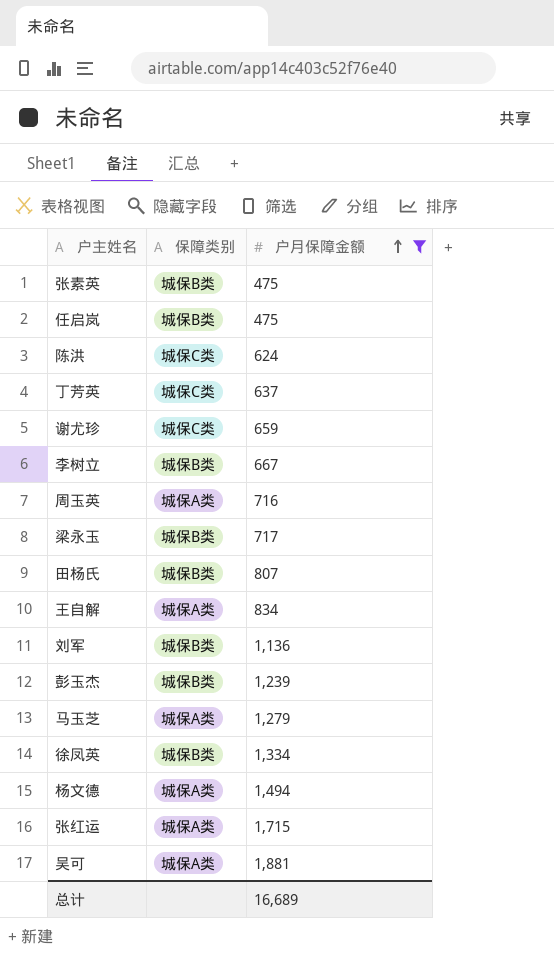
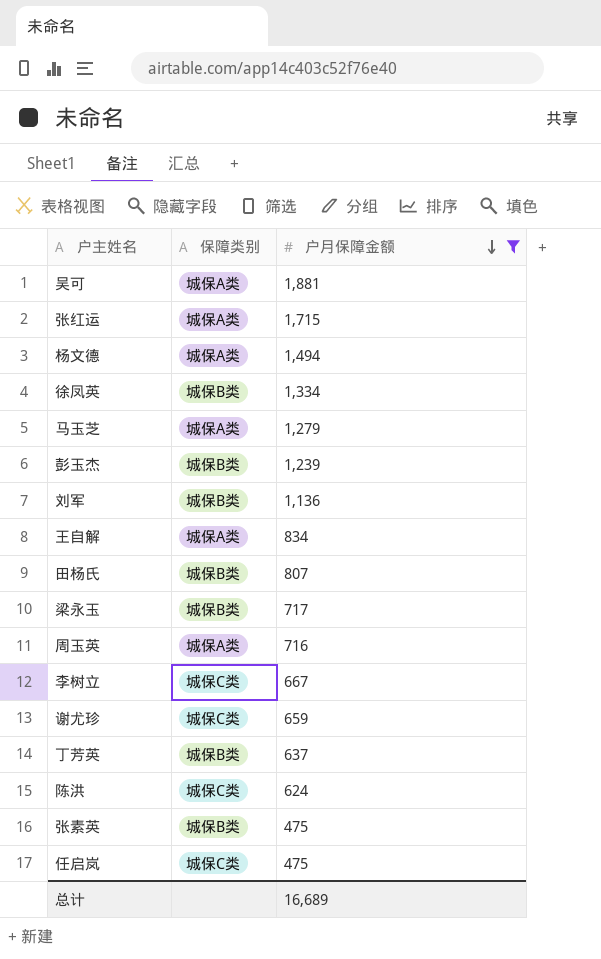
row order: 户月保障金额 ascending -> 户月保障金额 descending
李树立 | 保障类别: 城保B类 -> 城保C类
丁芳英 | 保障类别: 城保C类 -> 城保B类
任启岚 | 保障类别: 城保B类 -> 城保C类

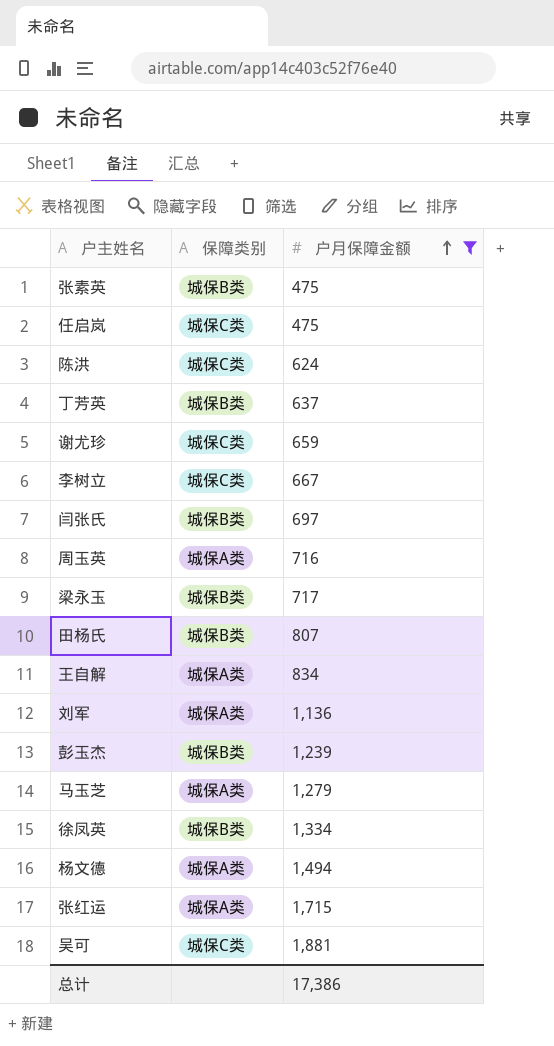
row order: 户月保障金额 descending -> 户月保障金额 ascending
row 闫张氏: none -> 城保B类 | 697
刘军 | 保障类别: 城保B类 -> 城保A类
吴可 | 保障类别: 城保A类 -> 城保C类
总计 | 户月保障金额: 16,689 -> 17,386

